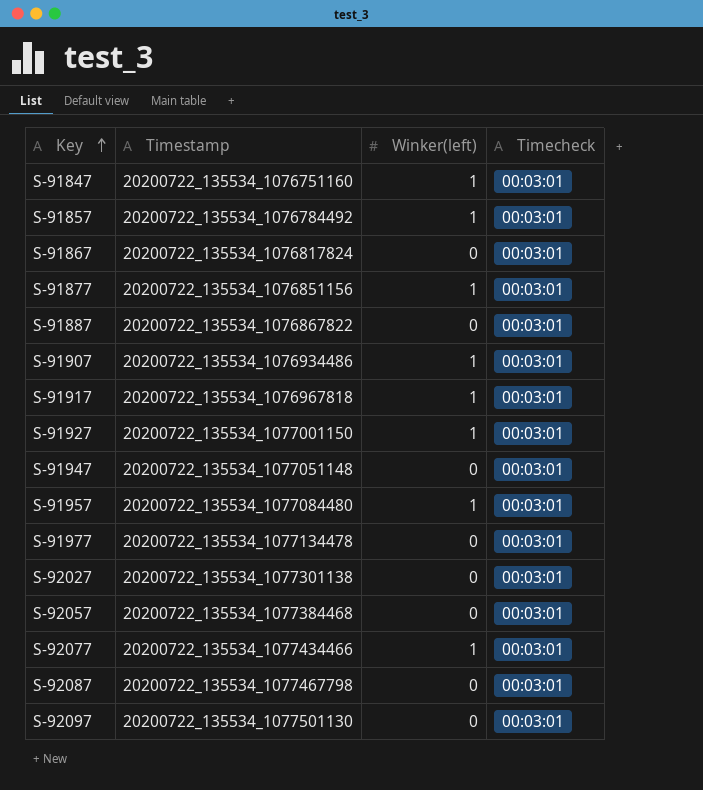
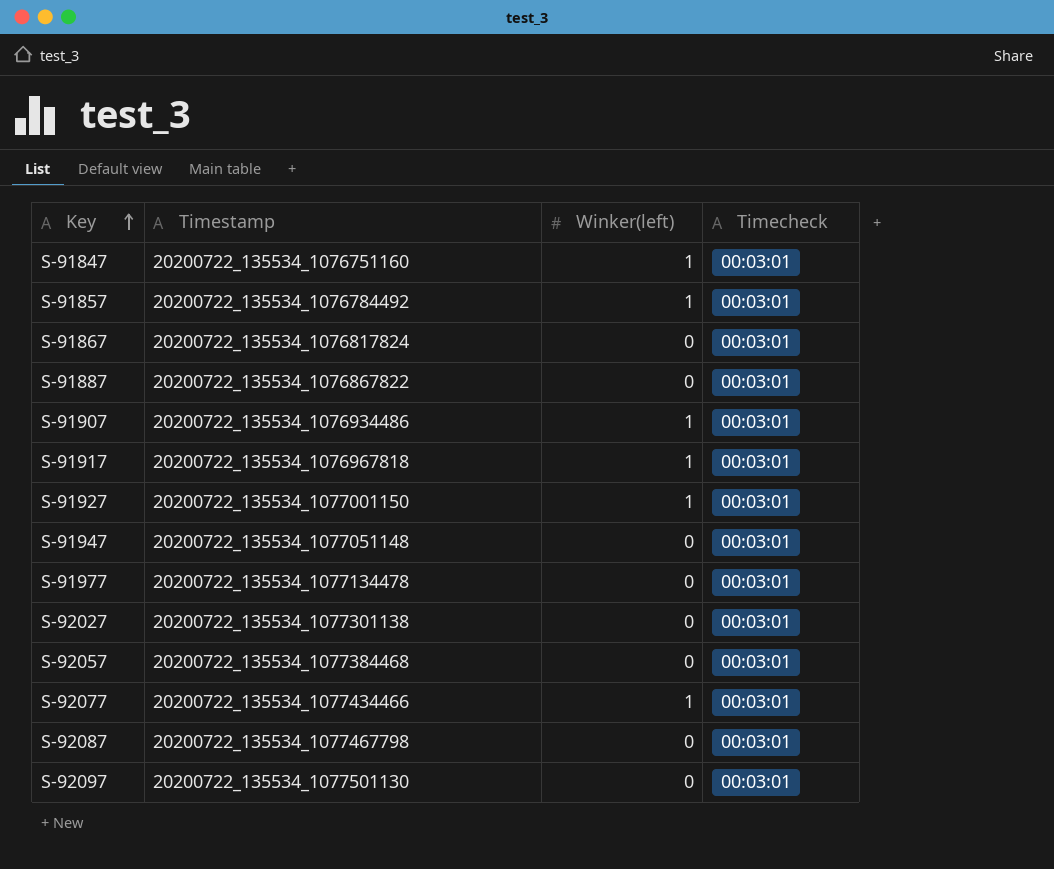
row S-91877: 20200722_135534_1076851156 | 1 | 00:03:01 -> none
row S-91957: 20200722_135534_1077084480 | 1 | 00:03:01 -> none

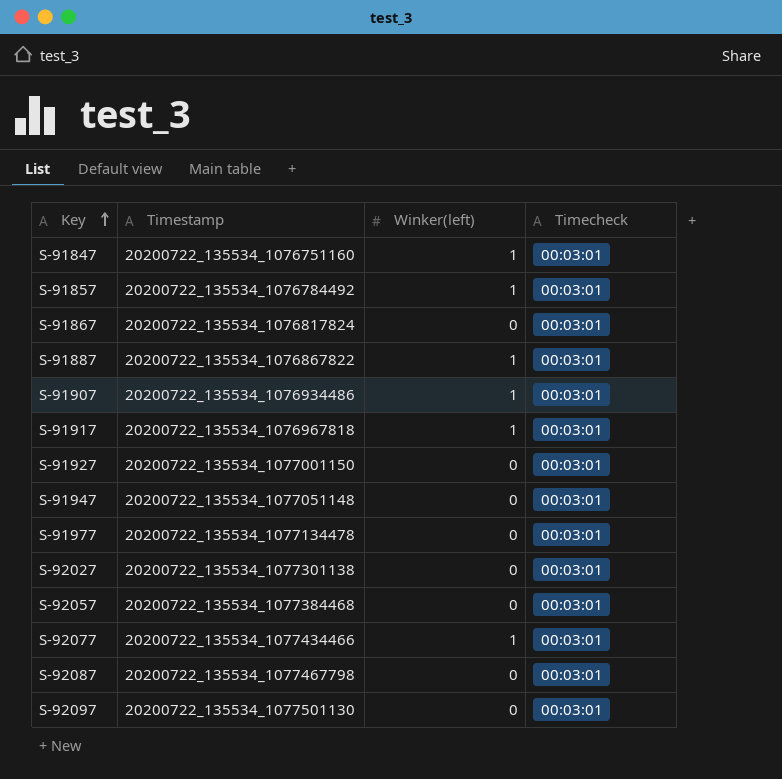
S-91887 | Winker(left): 0 -> 1
S-91927 | Winker(left): 1 -> 0

